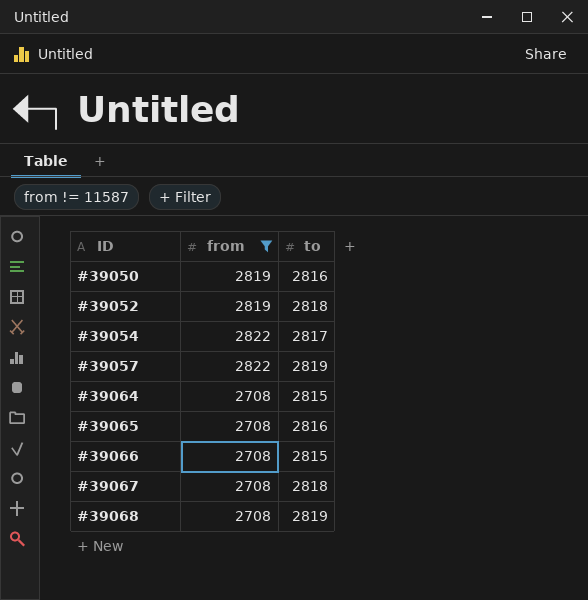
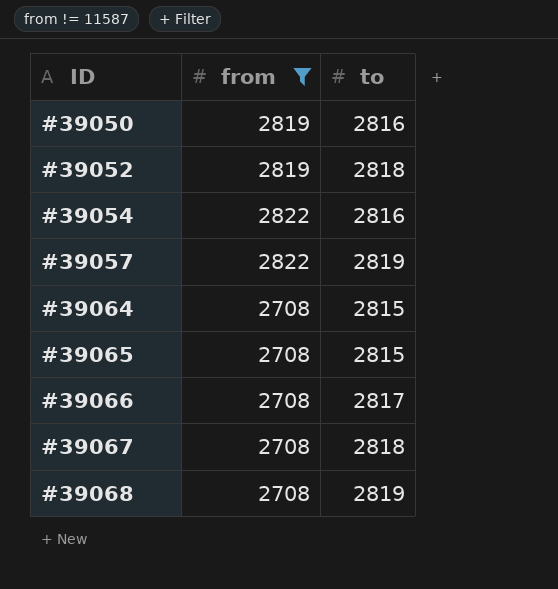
#39054 | to: 2817 -> 2816
#39065 | to: 2816 -> 2815
#39066 | to: 2815 -> 2817

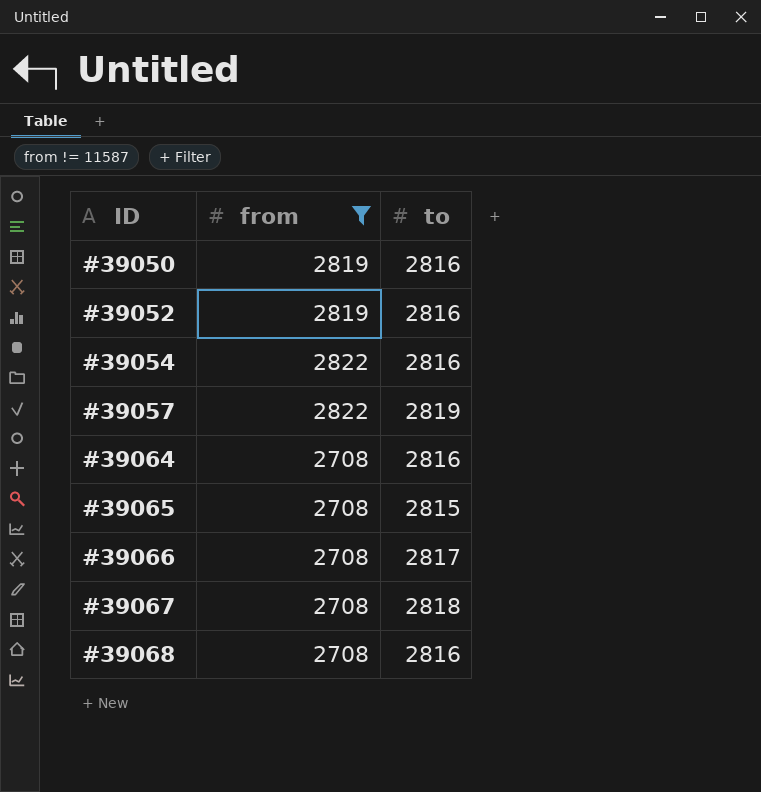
#39052 | to: 2818 -> 2816
#39064 | to: 2815 -> 2816
#39068 | to: 2819 -> 2816

